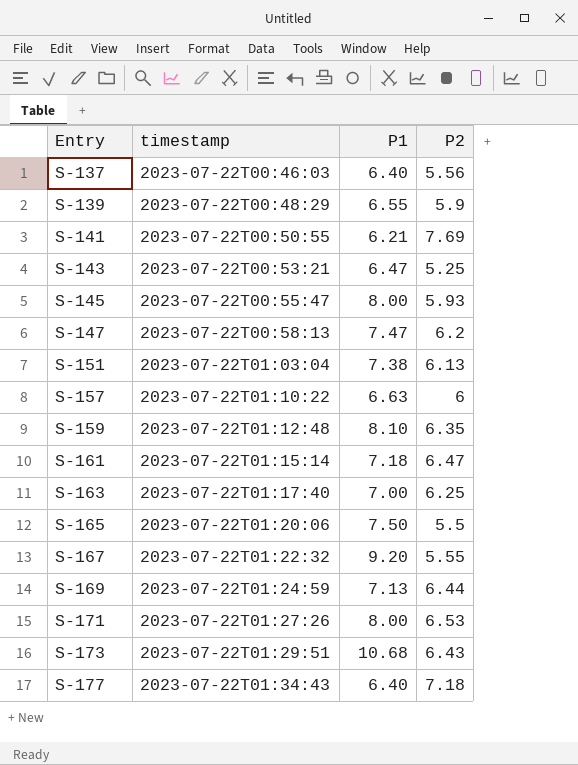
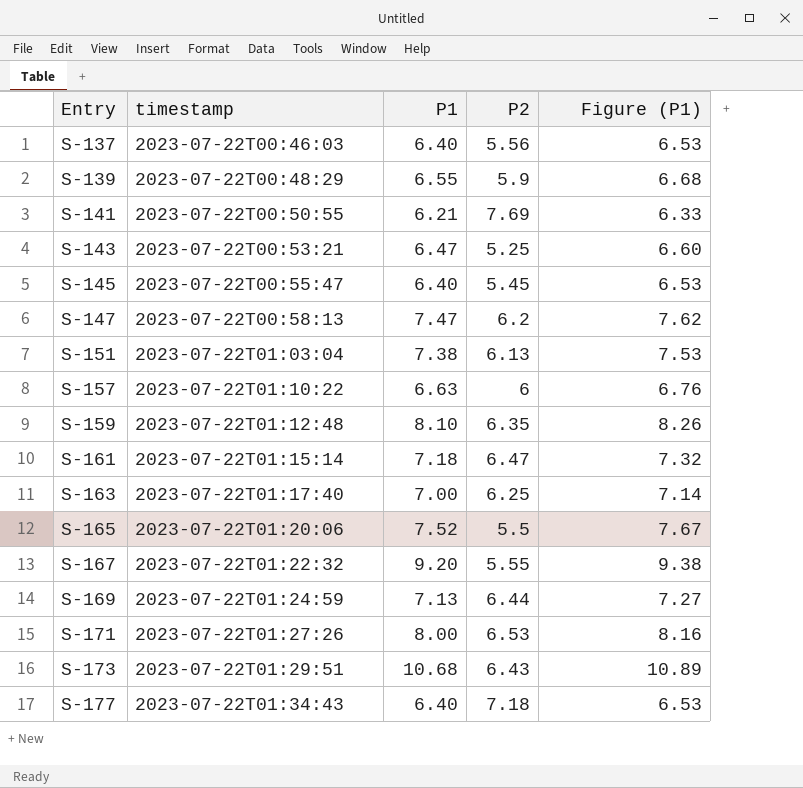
column Figure (P1) | formula: none -> [P1] * 1.02
S-145 | P1: 8.00 -> 6.40
S-145 | P2: 5.93 -> 5.45
S-165 | P1: 7.50 -> 7.52

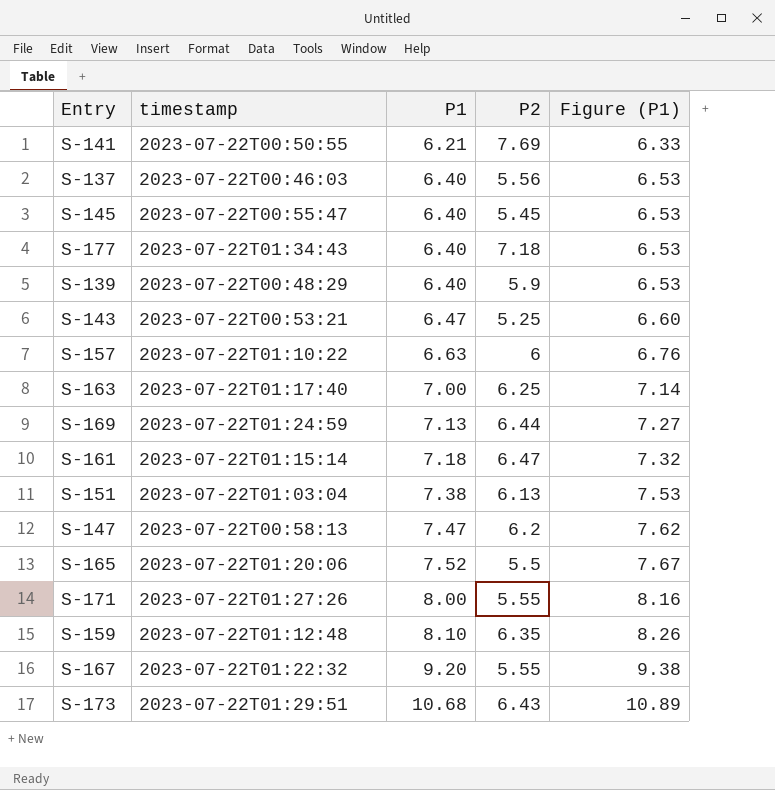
row order: Entry ascending -> P1 ascending
S-139 | P1: 6.55 -> 6.40
S-139 | Figure (P1): 6.68 -> 6.53
S-171 | P2: 6.53 -> 5.55

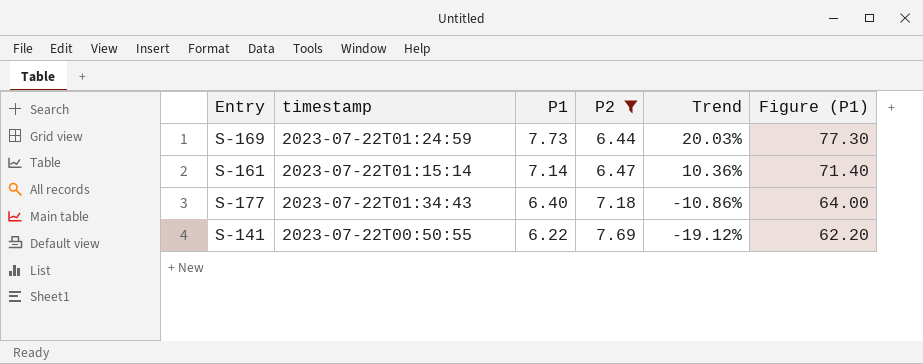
filter: none -> P2 >= 6.44
row order: P1 ascending -> P1 descending
column Trend | formula: none -> ([P1] - [P2]) / [P2]
column Figure (P1) | formula: [P1] * 1.02 -> [P1] * 10
S-169 | P1: 7.13 -> 7.73
S-161 | P1: 7.18 -> 7.14
S-141 | P1: 6.21 -> 6.22

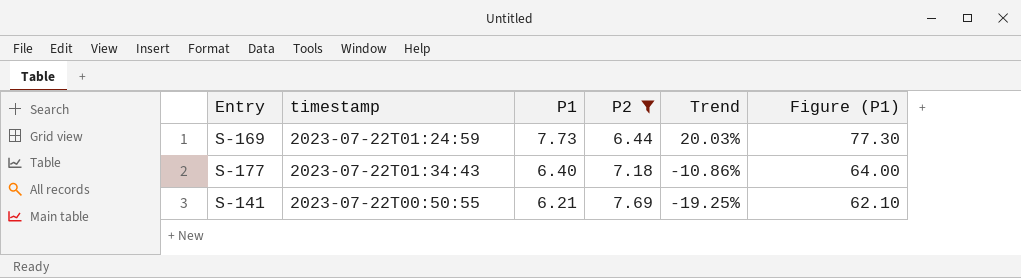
row S-161: 2023-07-22T01:15:14 | 7.14 | 6.47 | 10.36% | 71.40 -> none
S-141 | P1: 6.22 -> 6.21
S-141 | Trend: -19.12% -> -19.25%
S-141 | Figure (P1): 62.20 -> 62.10

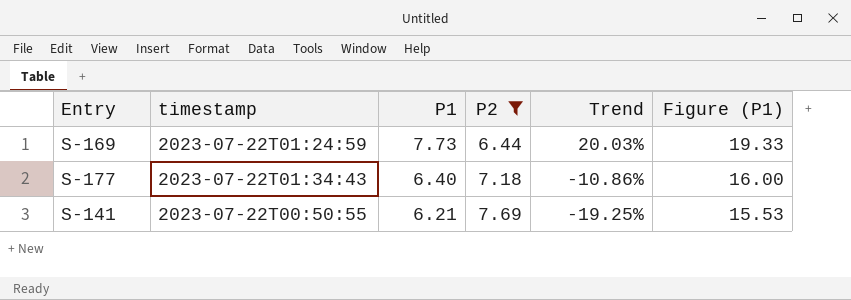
column Figure (P1) | formula: [P1] * 10 -> [P1] * 2.5

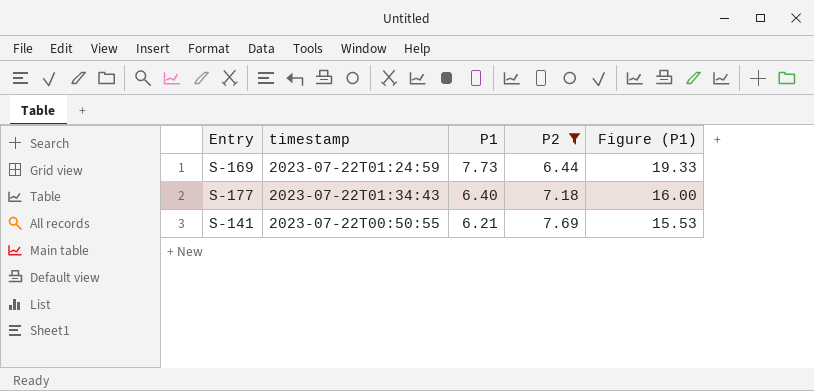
column Trend | formula: ([P1] - [P2]) / [P2] -> none

